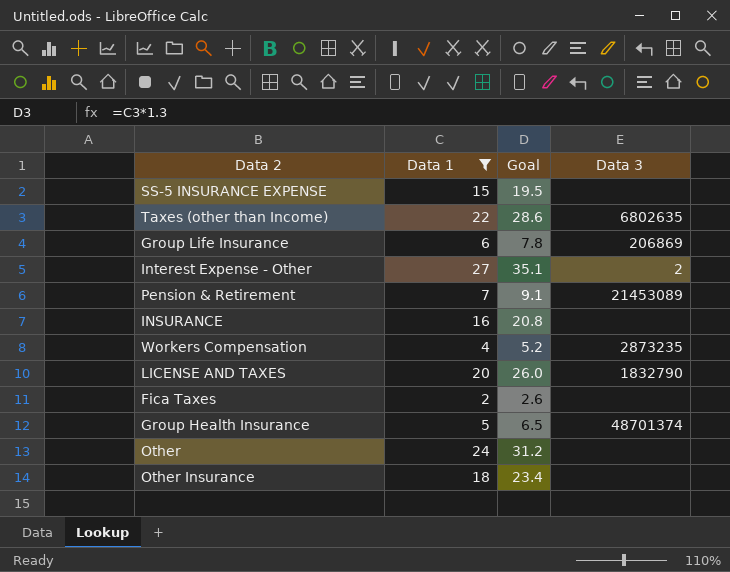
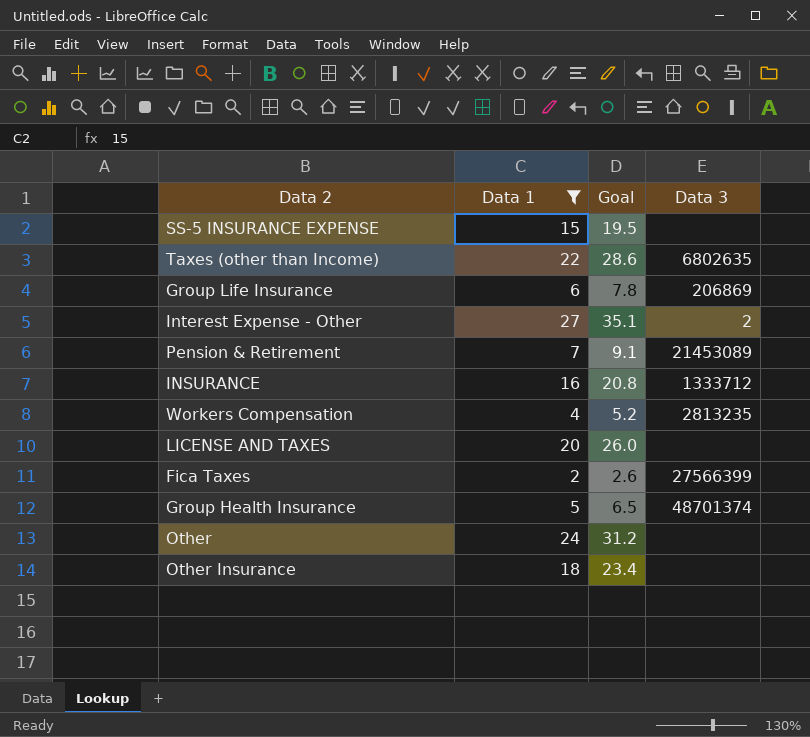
INSURANCE | Data 3: none -> 1333712
Workers Compensation | Data 3: 2873235 -> 2813235
LICENSE AND TAXES | Data 3: 1832790 -> none
Fica Taxes | Data 3: none -> 27566399

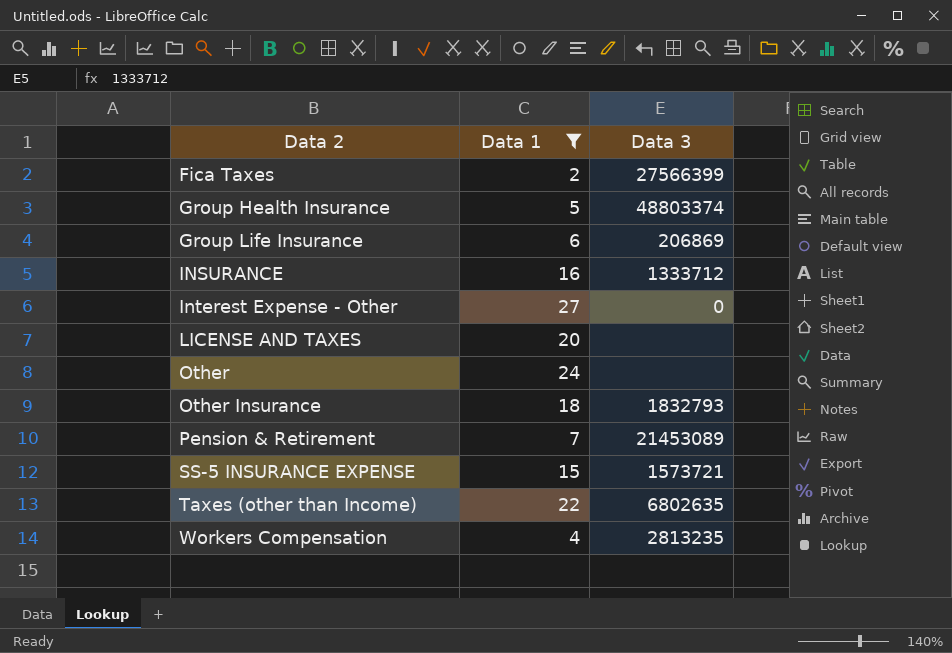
row order: none -> Data 2 ascending
column Goal | formula: [Data 1] * 1.3 -> none
Group Health Insurance | Data 3: 48701374 -> 48803374
Interest Expense - Other | Data 3: 2 -> 0
Other Insurance | Data 3: none -> 1832793
SS-5 INSURANCE EXPENSE | Data 3: none -> 1573721

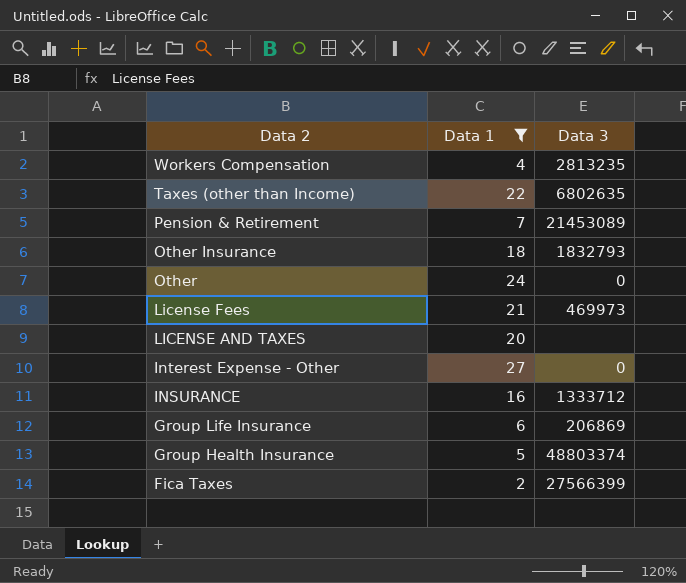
row order: Data 2 ascending -> Data 2 descending
row SS-5 INSURANCE EXPENSE: 15 | 1573721 -> none
Other | Data 3: none -> 0
row License Fees: none -> 21 | 469973

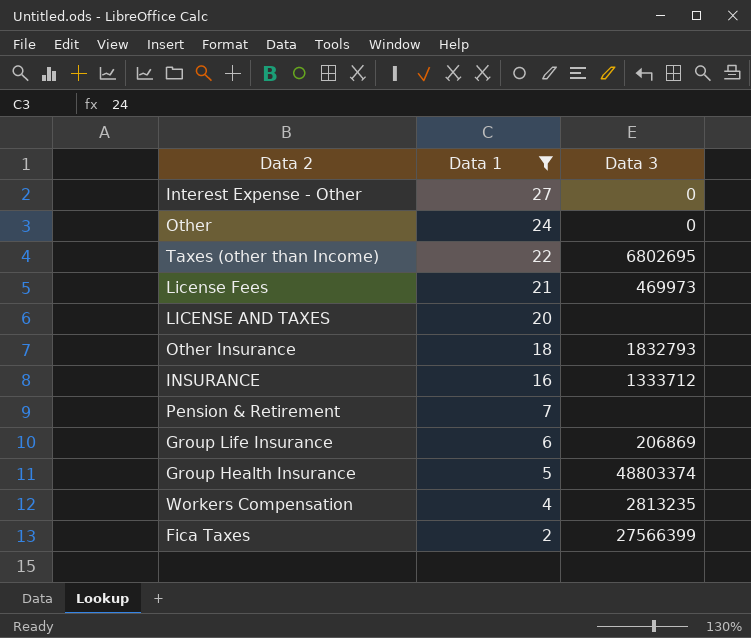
row order: Data 2 descending -> Data 1 descending
Taxes (other than Income) | Data 3: 6802635 -> 6802695
Pension & Retirement | Data 3: 21453089 -> none

